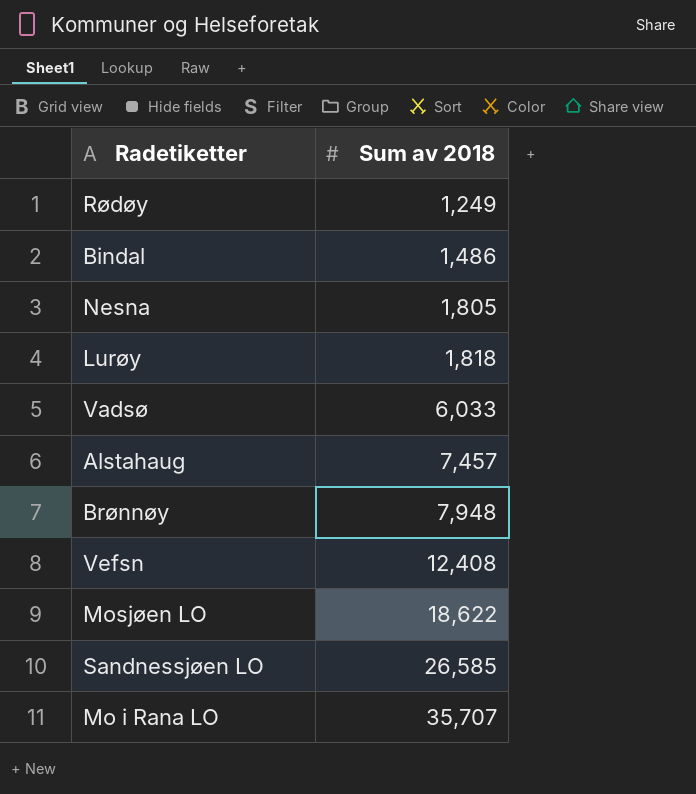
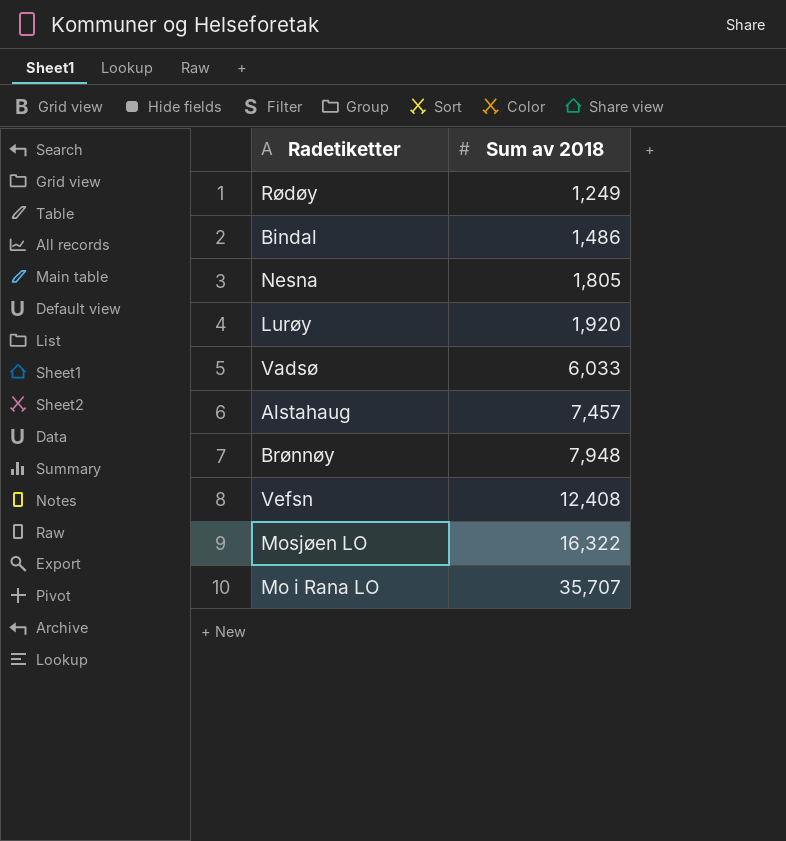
row Sandnessjøen LO: 26,585 -> none
Lurøy | Sum av 2018: 1,818 -> 1,920
Mosjøen LO | Sum av 2018: 18,622 -> 16,322

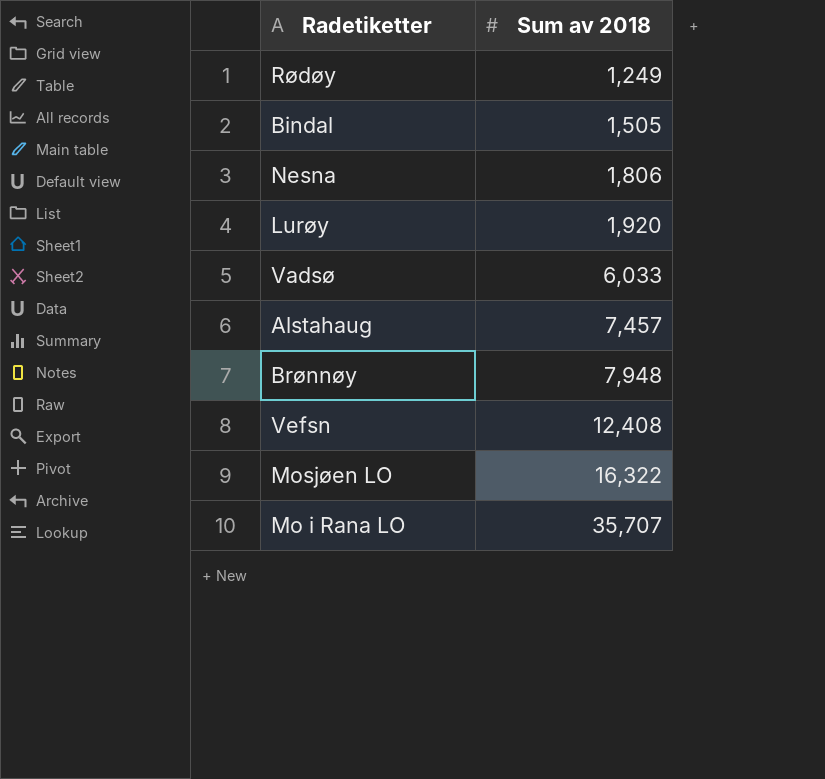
Bindal | Sum av 2018: 1,486 -> 1,505
Nesna | Sum av 2018: 1,805 -> 1,806

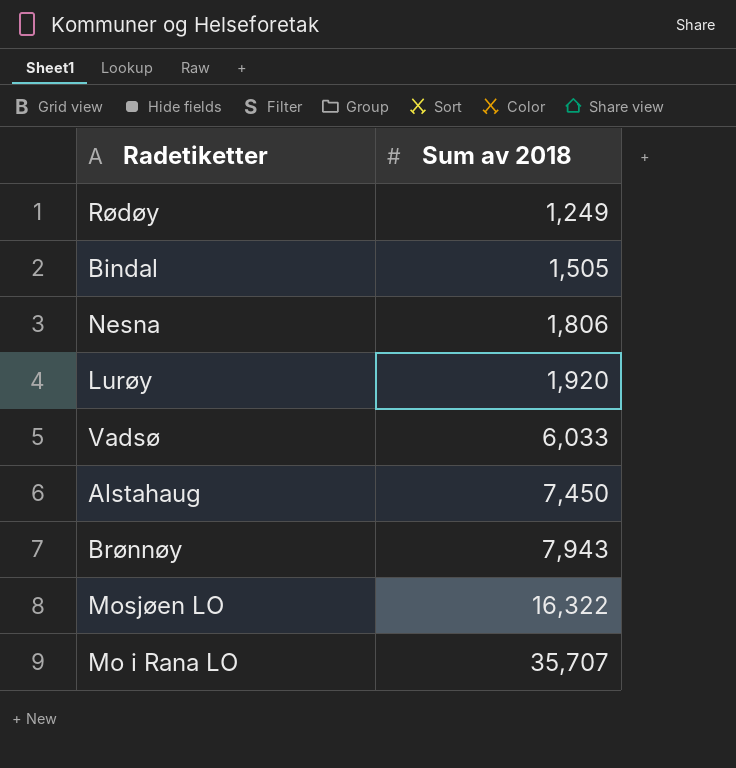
row Vefsn: 12,408 -> none
Alstahaug | Sum av 2018: 7,457 -> 7,450
Brønnøy | Sum av 2018: 7,948 -> 7,943

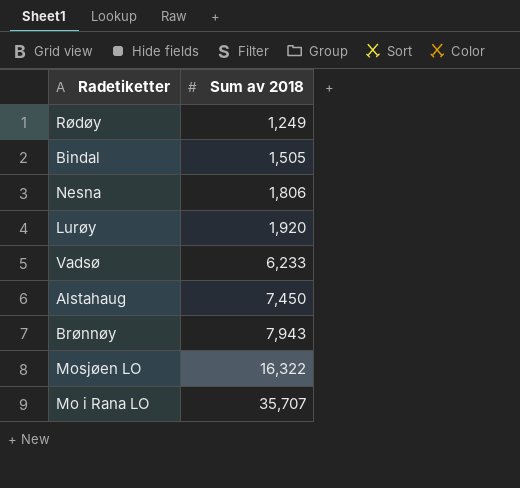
Vadsø | Sum av 2018: 6,033 -> 6,233

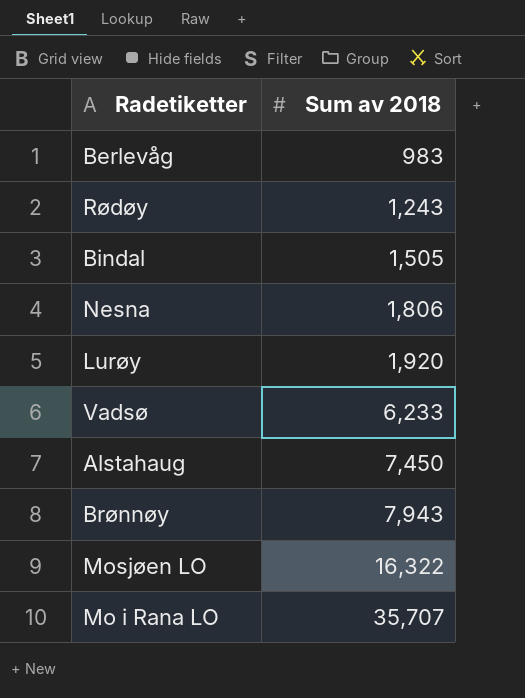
row Berlevåg: none -> 983
Rødøy | Sum av 2018: 1,249 -> 1,243

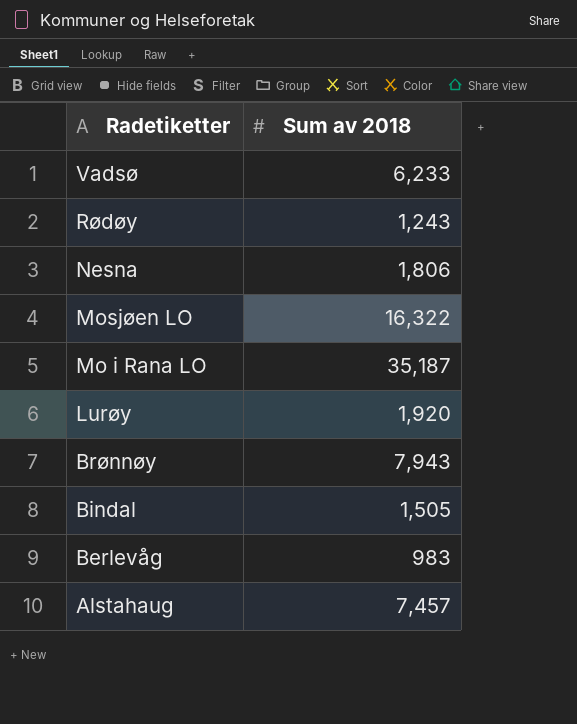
row order: Sum av 2018 ascending -> Radetiketter descending
Mo i Rana LO | Sum av 2018: 35,707 -> 35,187
Alstahaug | Sum av 2018: 7,450 -> 7,457

